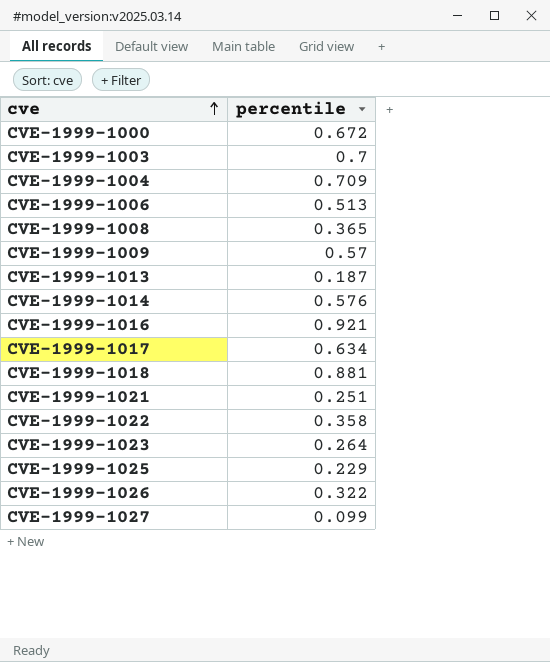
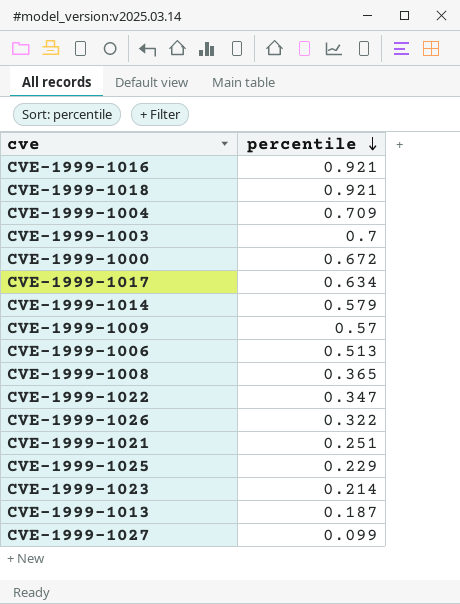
row order: cve ascending -> percentile descending
CVE-1999-1018 | percentile: 0.881 -> 0.921
CVE-1999-1014 | percentile: 0.576 -> 0.579
CVE-1999-1022 | percentile: 0.358 -> 0.347
CVE-1999-1023 | percentile: 0.264 -> 0.214

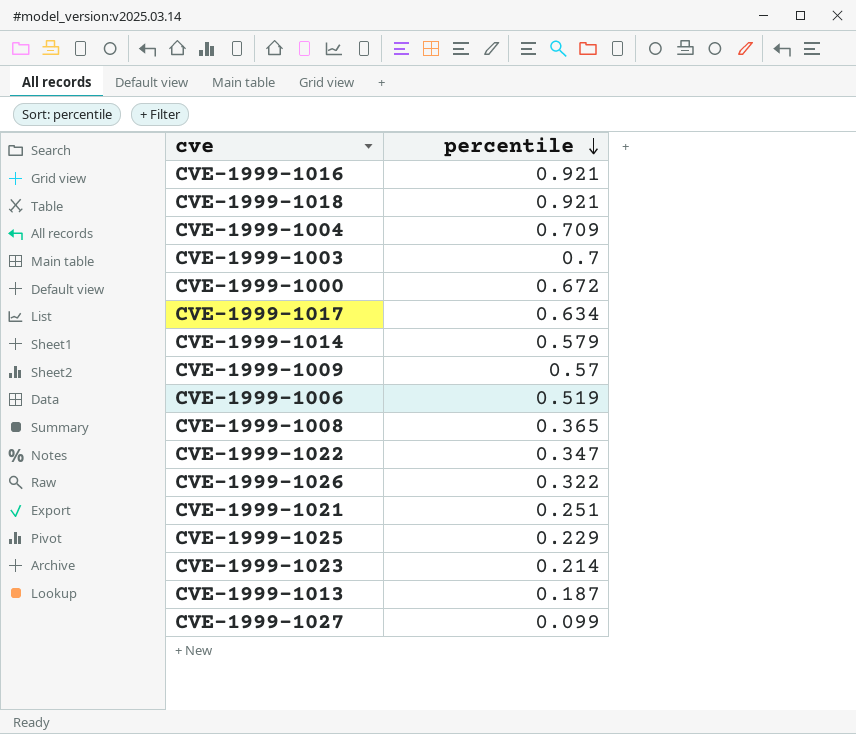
CVE-1999-1006 | percentile: 0.513 -> 0.519

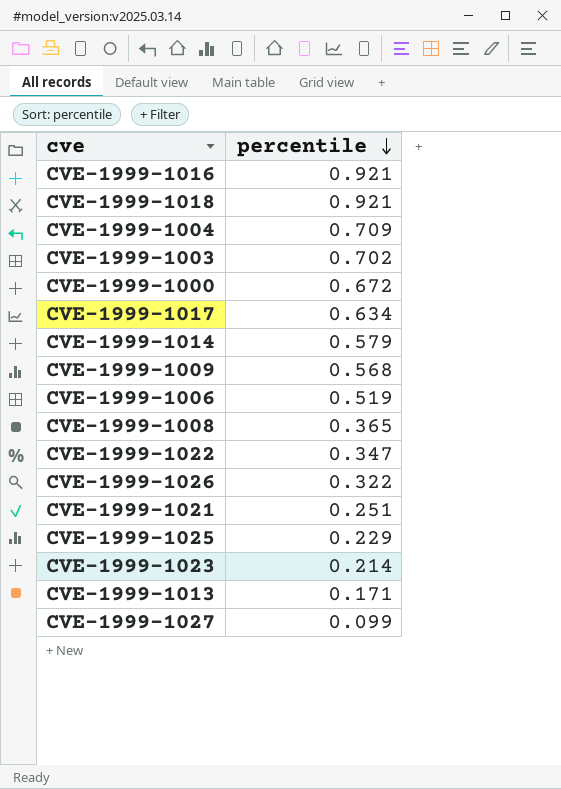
CVE-1999-1003 | percentile: 0.7 -> 0.702
CVE-1999-1009 | percentile: 0.57 -> 0.568
CVE-1999-1013 | percentile: 0.187 -> 0.171

